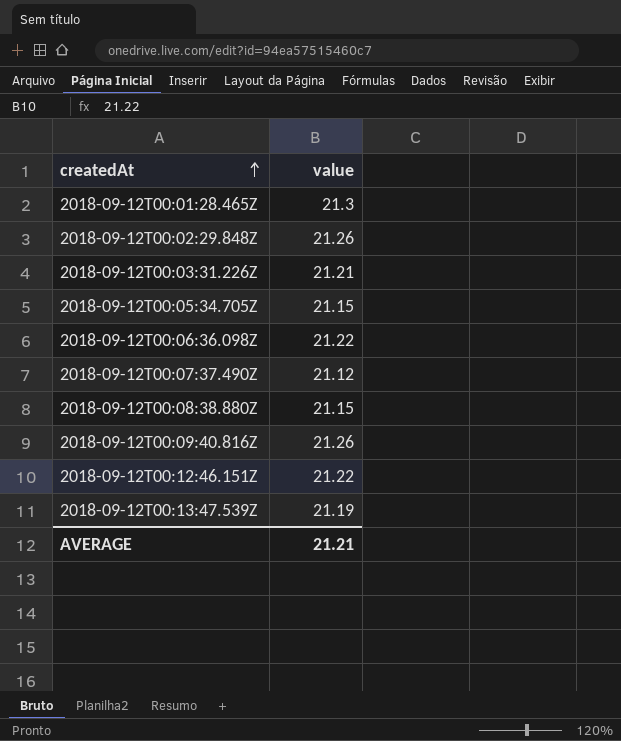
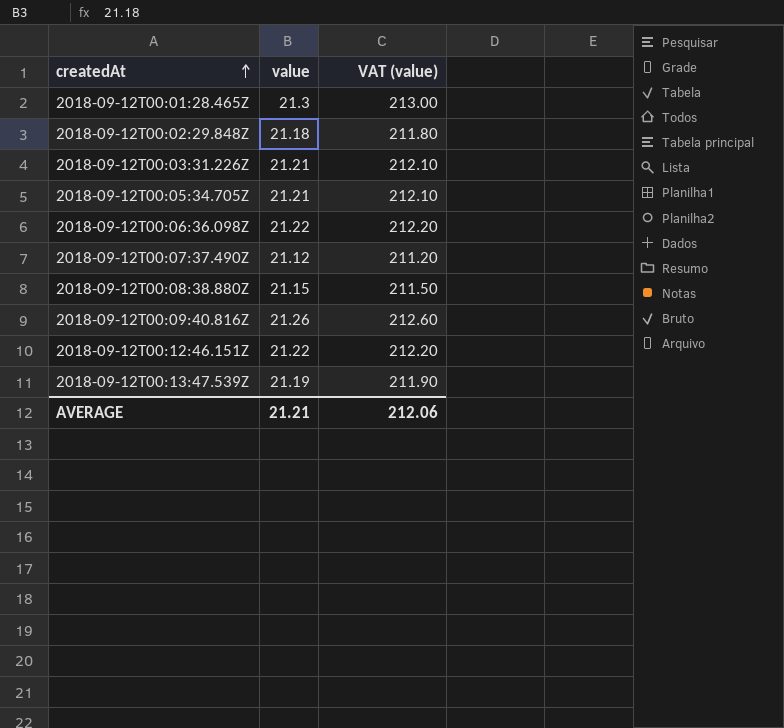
column VAT (value) | formula: none -> [value] * 10
2018-09-12T00:02:29.848Z | value: 21.26 -> 21.18
2018-09-12T00:05:34.705Z | value: 21.15 -> 21.21

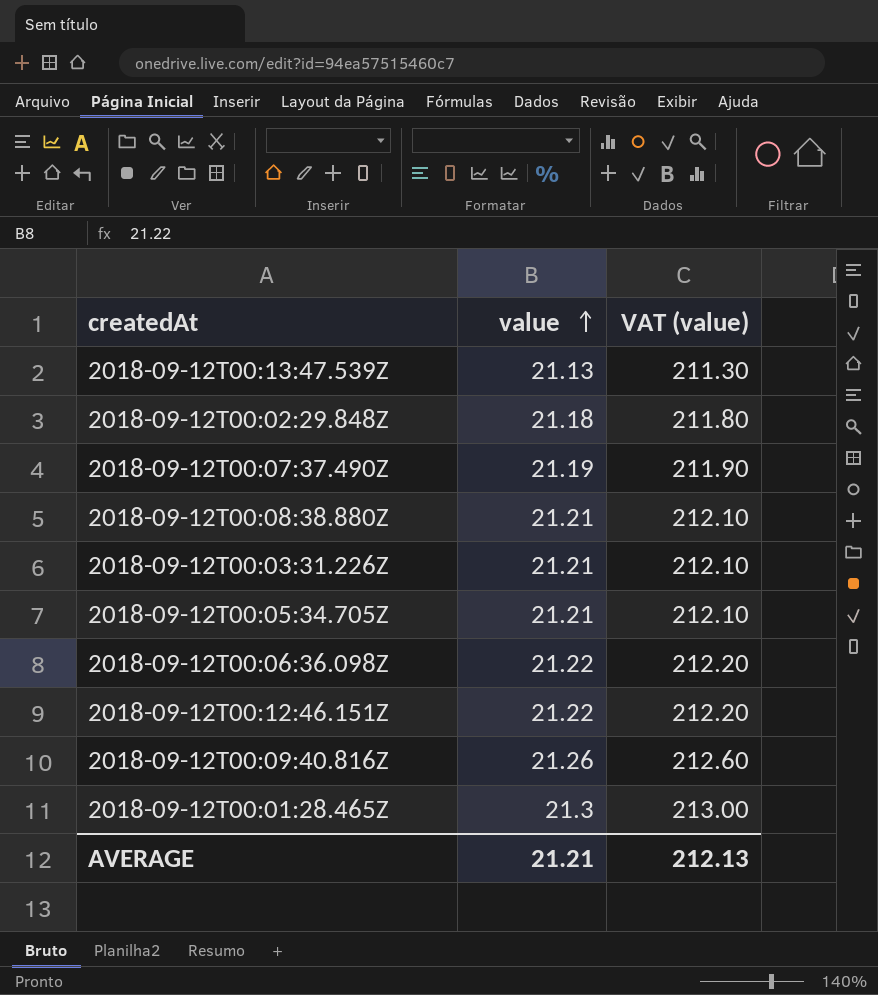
row order: createdAt ascending -> value ascending
2018-09-12T00:13:47.539Z | value: 21.19 -> 21.13
2018-09-12T00:13:47.539Z | VAT (value): 211.90 -> 211.30
2018-09-12T00:07:37.490Z | value: 21.12 -> 21.19
2018-09-12T00:07:37.490Z | VAT (value): 211.20 -> 211.90
2018-09-12T00:08:38.880Z | value: 21.15 -> 21.21
2018-09-12T00:08:38.880Z | VAT (value): 211.50 -> 212.10
AVERAGE | VAT (value): 212.06 -> 212.13

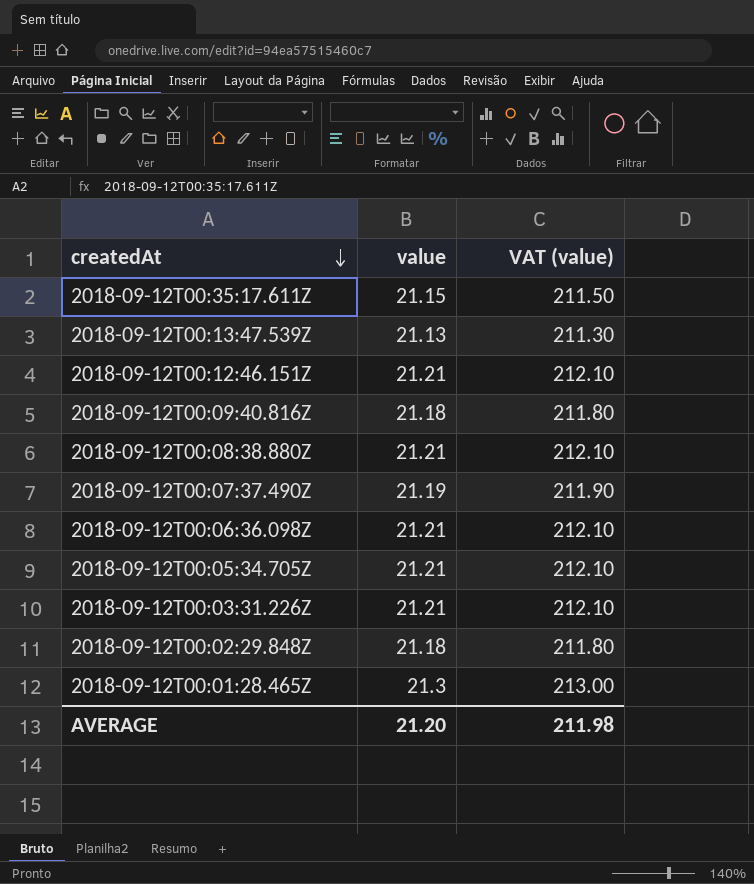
row order: value ascending -> createdAt descending
row 2018-09-12T00:35:17.611Z: none -> 21.15 | 211.50
2018-09-12T00:12:46.151Z | value: 21.22 -> 21.21
2018-09-12T00:12:46.151Z | VAT (value): 212.20 -> 212.10
2018-09-12T00:09:40.816Z | value: 21.26 -> 21.18
2018-09-12T00:09:40.816Z | VAT (value): 212.60 -> 211.80
2018-09-12T00:06:36.098Z | value: 21.22 -> 21.21
2018-09-12T00:06:36.098Z | VAT (value): 212.20 -> 212.10
AVERAGE | value: 21.21 -> 21.20
AVERAGE | VAT (value): 212.13 -> 211.98

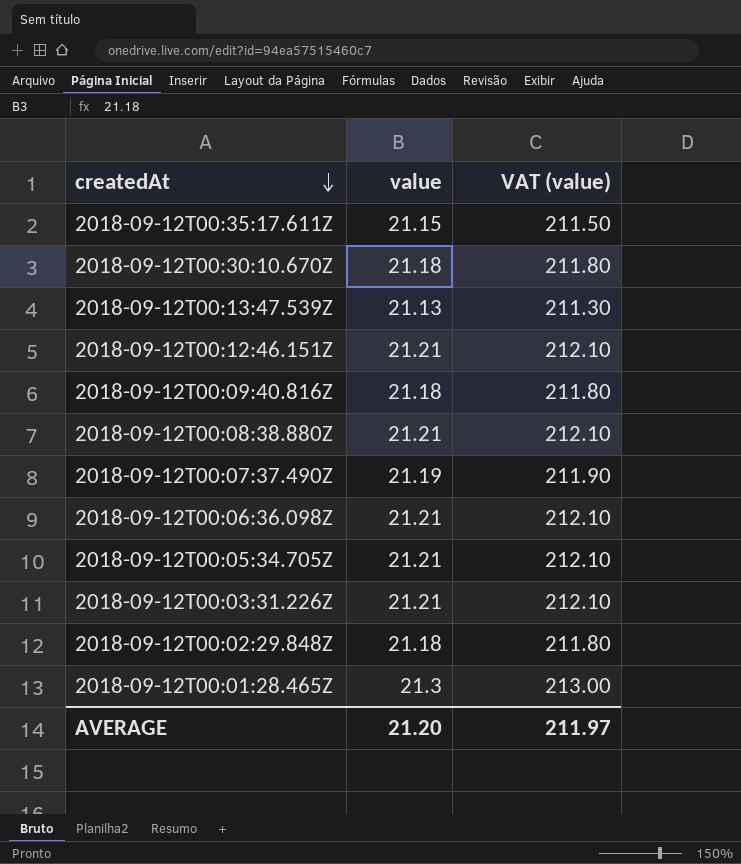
row 2018-09-12T00:30:10.670Z: none -> 21.18 | 211.80
AVERAGE | VAT (value): 211.98 -> 211.97

